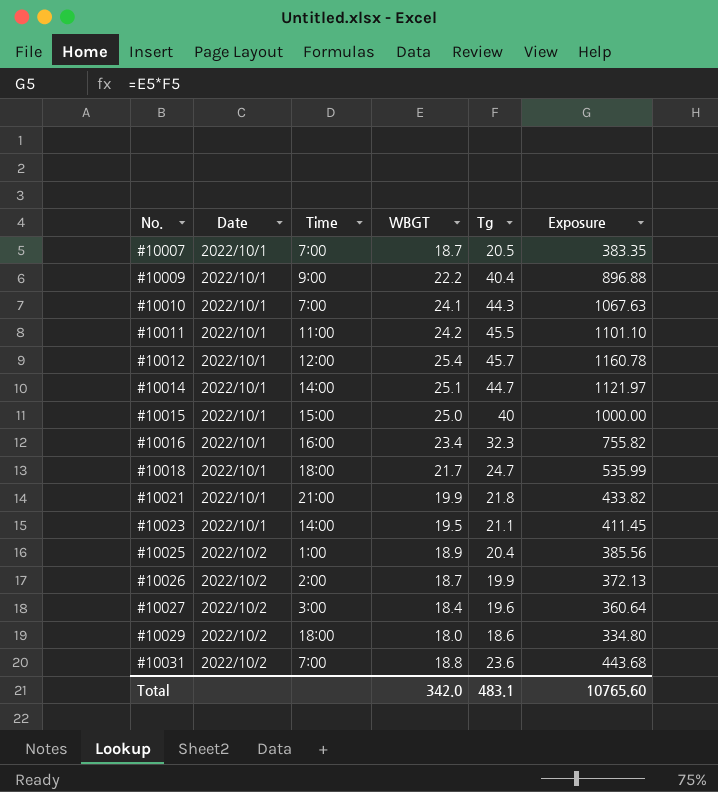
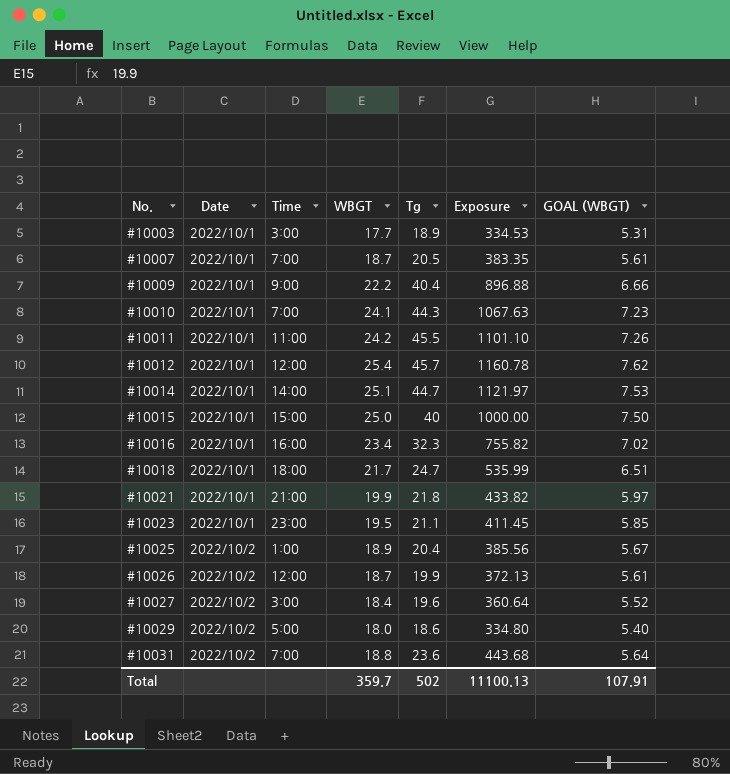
column GOAL (WBGT) | formula: none -> [WBGT] * 0.3
row #10003: none -> 2022/10/1 | 3:00 | 17.7 | 18.9 | 334.53 | 5.31
#10023 | Time: 14:00 -> 23:00
#10026 | Time: 2:00 -> 12:00
#10029 | Time: 18:00 -> 5:00
Total | WBGT: 342.0 -> 359.7
Total | Tg: 483.1 -> 502
Total | Exposure: 10765.60 -> 11100.13

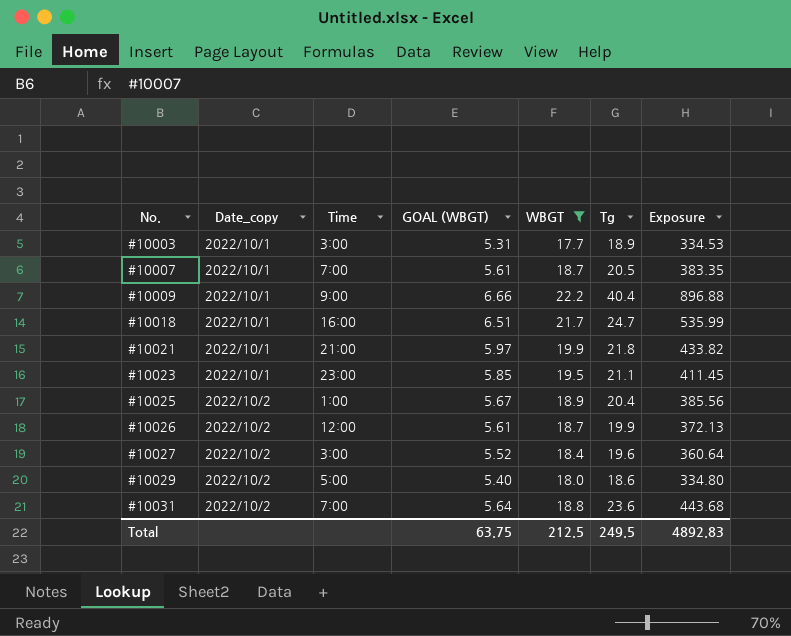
filter: none -> WBGT <= 22.2
column name: Date -> Date_copy
column GOAL (WBGT) | position: 7 -> 4
#10018 | Time: 18:00 -> 16:00
Total | GOAL (WBGT): 107.91 -> 63.75
Total | WBGT: 359.7 -> 212.5
Total | Tg: 502 -> 249.5
Total | Exposure: 11100.13 -> 4892.83

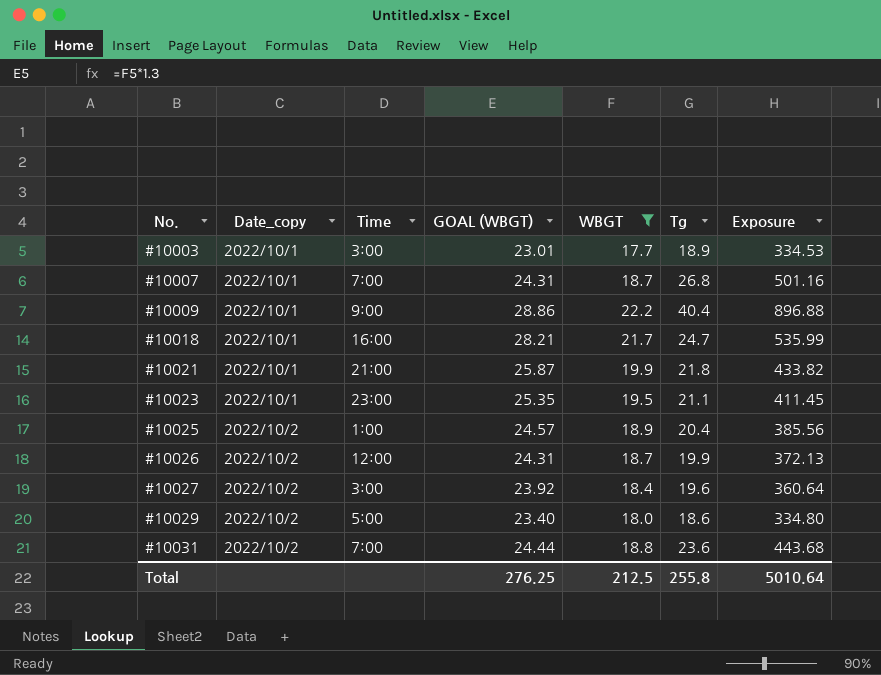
column GOAL (WBGT) | formula: [WBGT] * 0.3 -> [WBGT] * 1.3
#10007 | Tg: 20.5 -> 26.8
#10007 | Exposure: 383.35 -> 501.16
Total | GOAL (WBGT): 63.75 -> 276.25
Total | Tg: 249.5 -> 255.8
Total | Exposure: 4892.83 -> 5010.64

